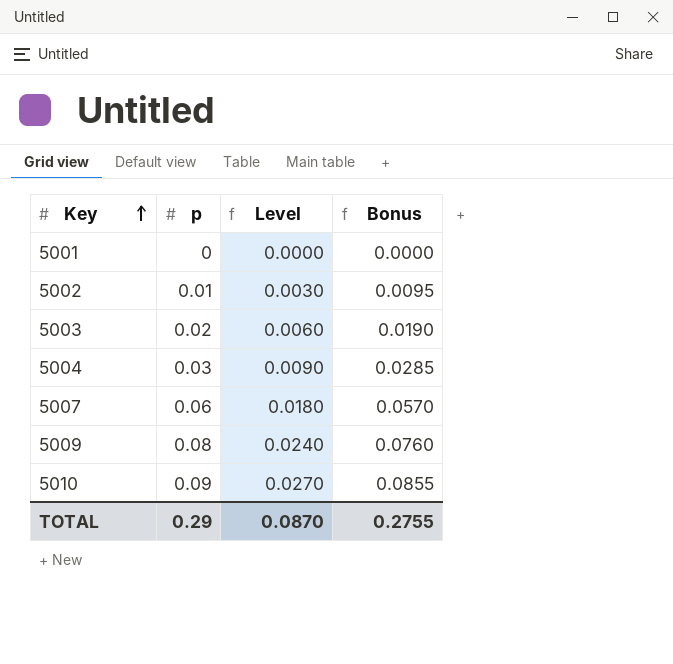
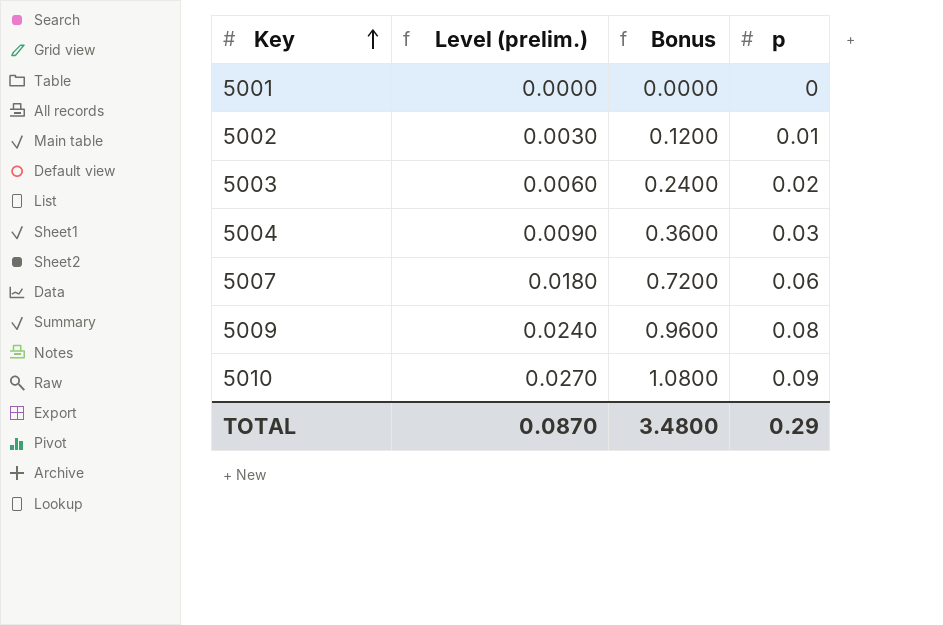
column name: Level -> Level (prelim.)
column Bonus | formula: [p] * 0.95 -> [p] * 12
column p | position: 2 -> 4
TOTAL | Bonus: 0.2755 -> 3.4800

